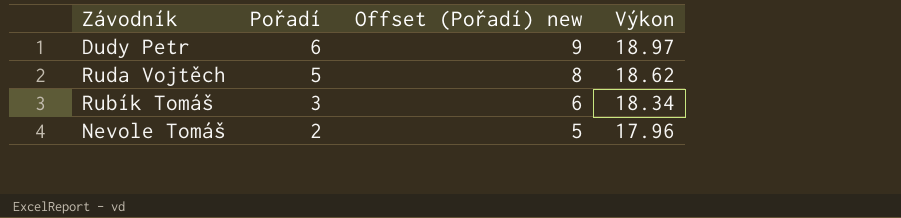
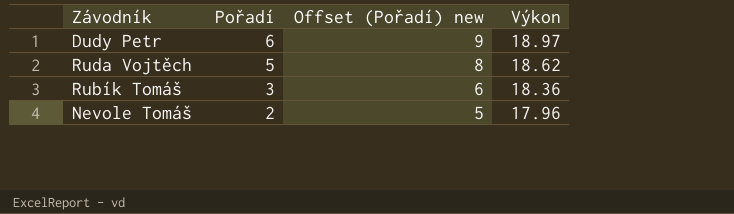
Rubík Tomáš | Výkon: 18.34 -> 18.36

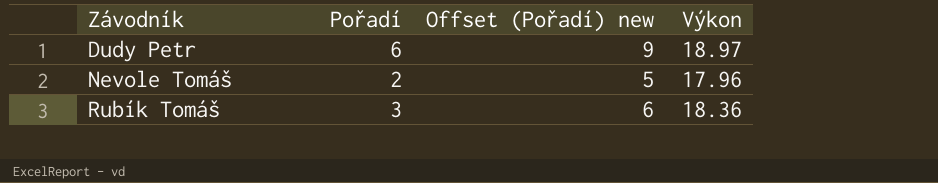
row order: Pořadí descending -> Závodník ascending
row Ruda Vojtěch: 5 | 8 | 18.62 -> none

